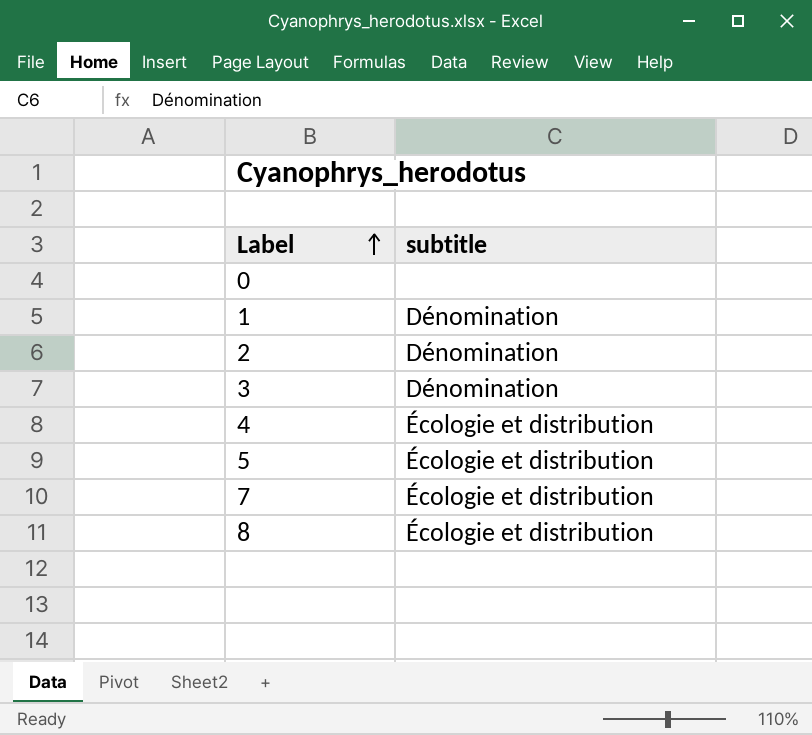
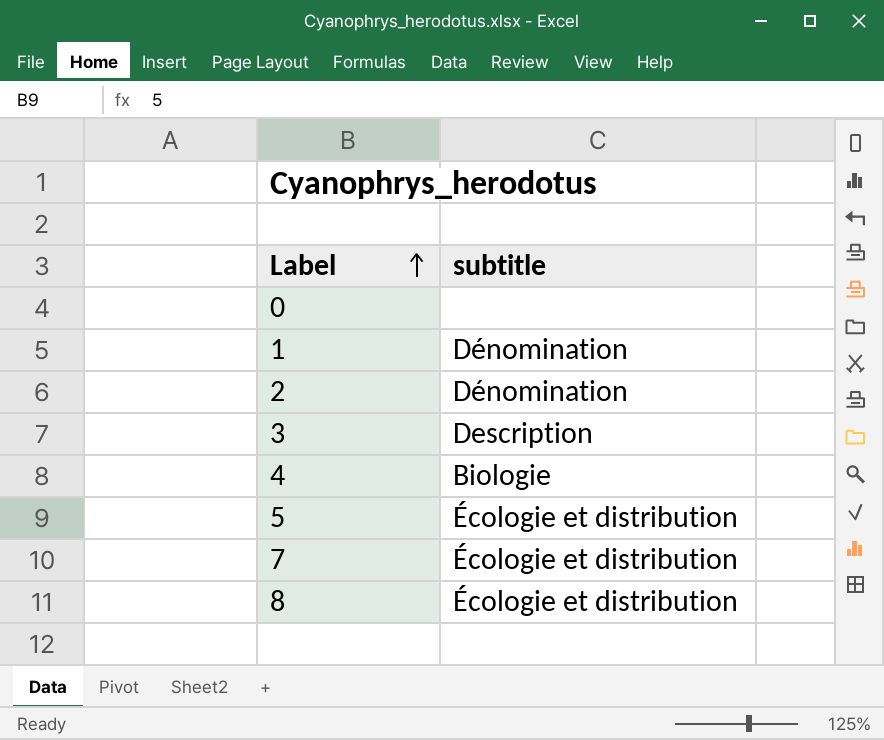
3 | subtitle: Dénomination -> Description
4 | subtitle: Écologie et distribution -> Biologie

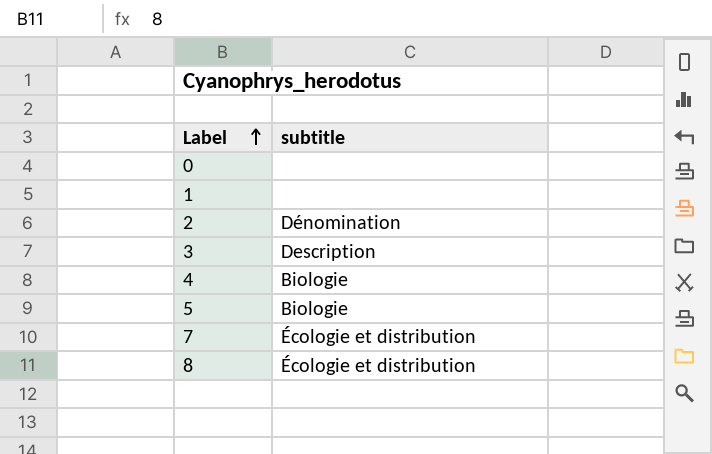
1 | subtitle: Dénomination -> none
5 | subtitle: Écologie et distribution -> Biologie

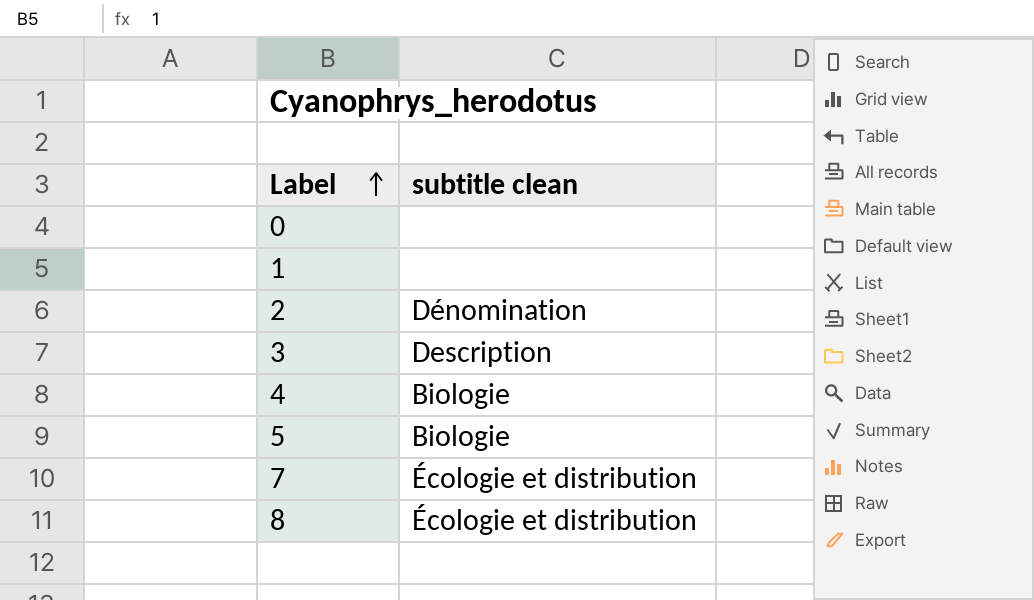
column name: subtitle -> subtitle clean

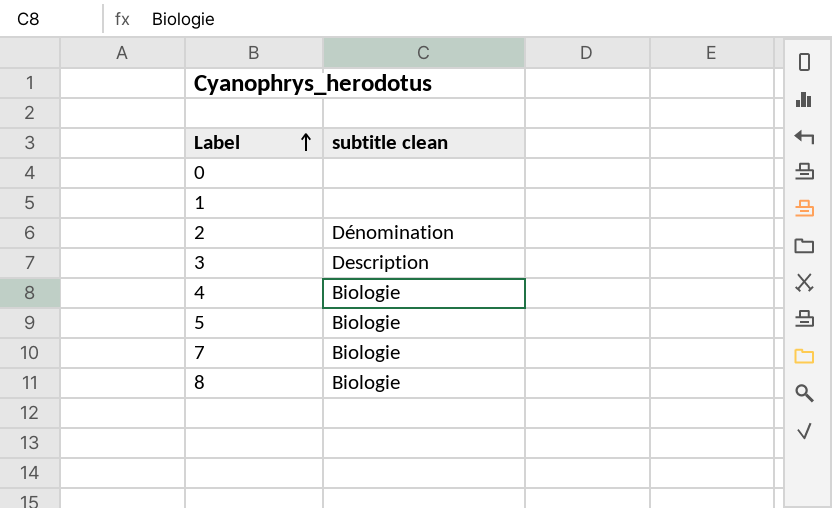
7 | subtitle clean: Écologie et distribution -> Biologie
8 | subtitle clean: Écologie et distribution -> Biologie

